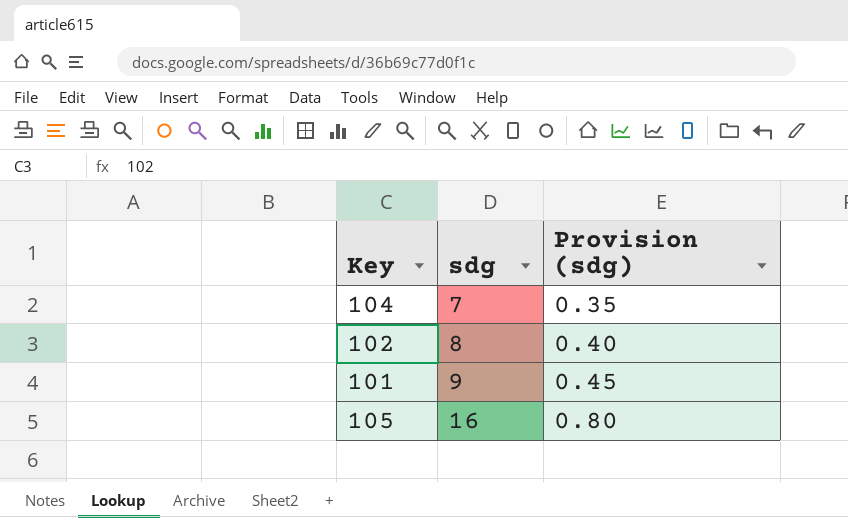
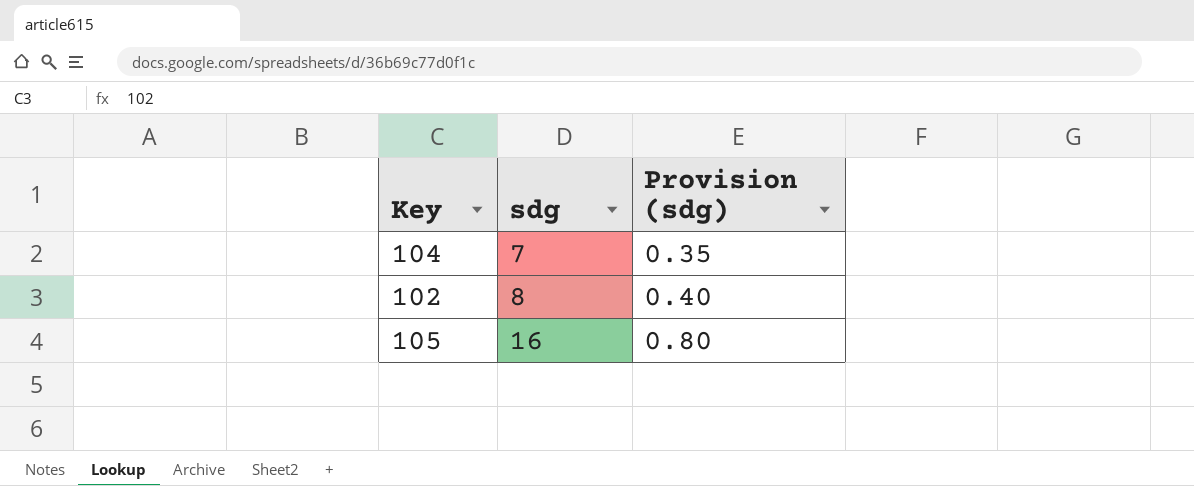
row 101: 9 | 0.45 -> none

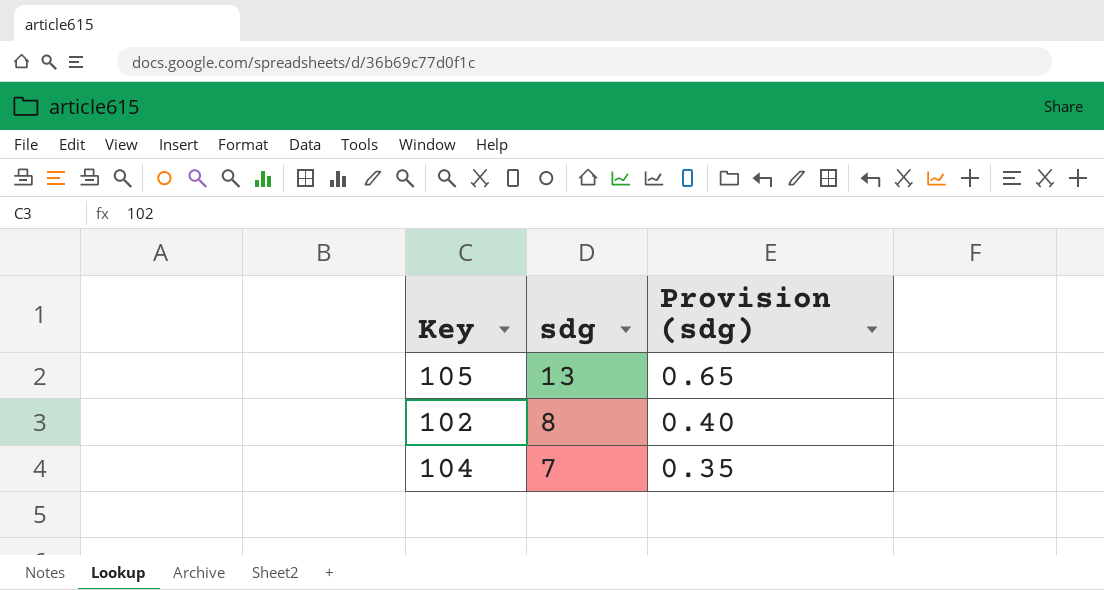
row order: sdg ascending -> sdg descending
105 | sdg: 16 -> 13
105 | Provision (sdg): 0.80 -> 0.65

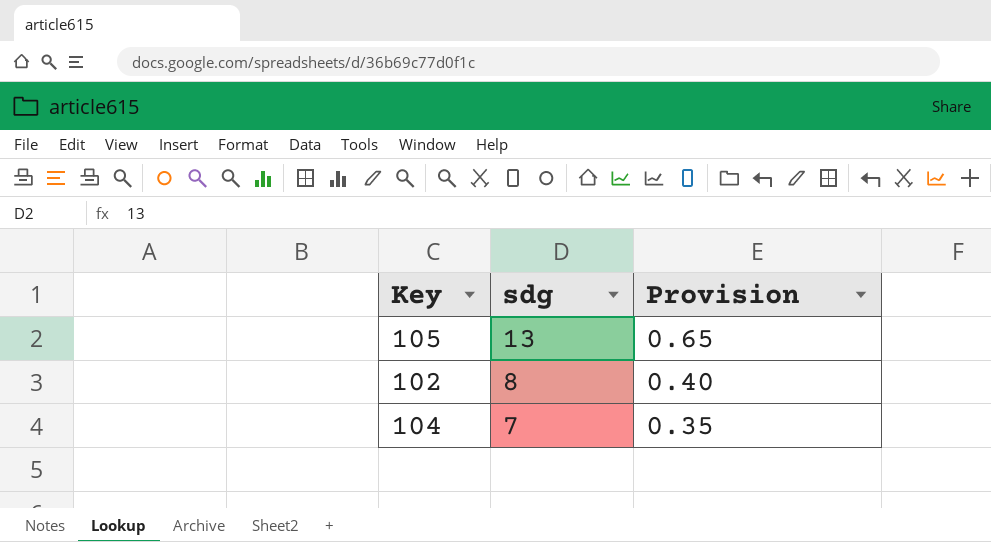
column name: Provision (sdg) -> Provision

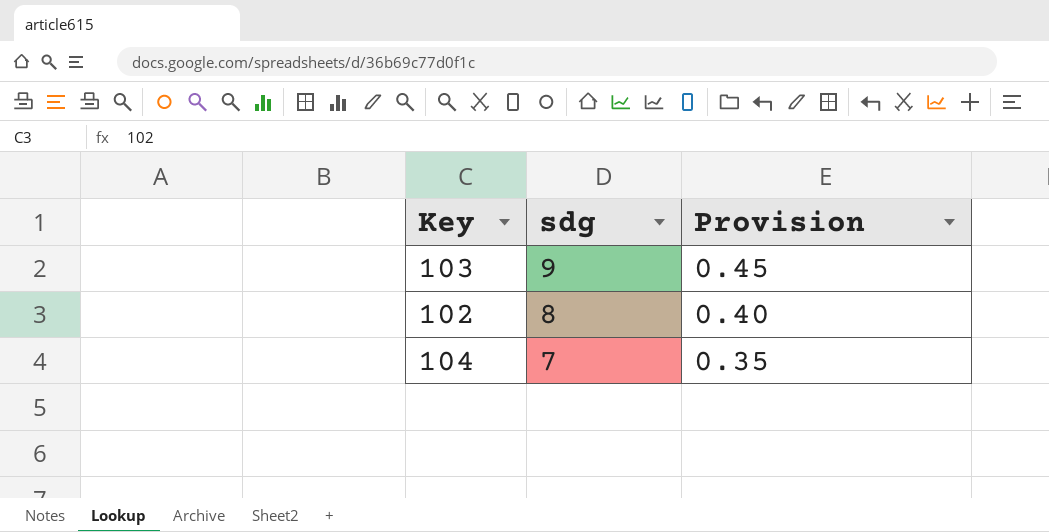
row 105: 13 | 0.65 -> none
row 103: none -> 9 | 0.45

